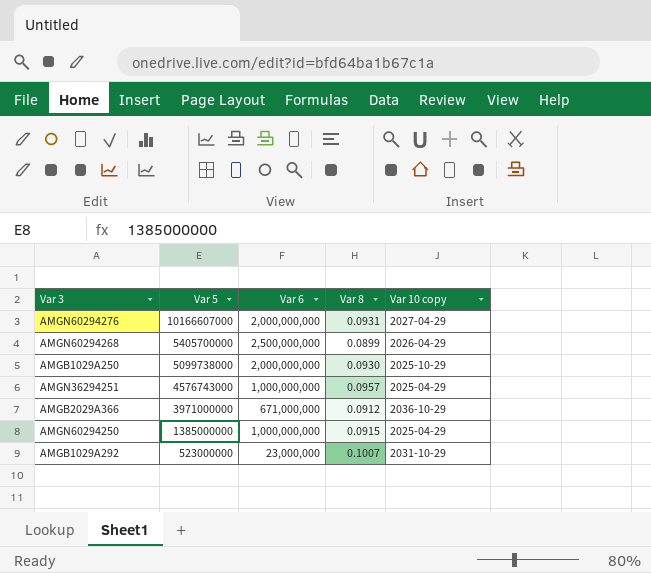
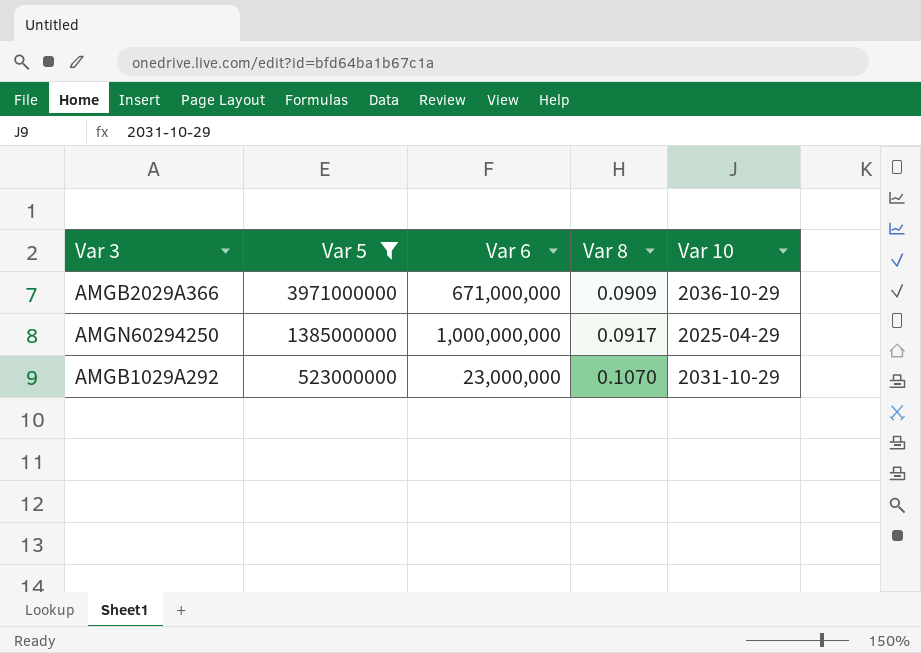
filter: none -> Var 5 <= 3971000000
column name: Var 10 copy -> Var 10
AMGB2029A366 | Var 8: 0.0912 -> 0.0909
AMGN60294250 | Var 8: 0.0915 -> 0.0917
AMGB1029A292 | Var 8: 0.1007 -> 0.1070

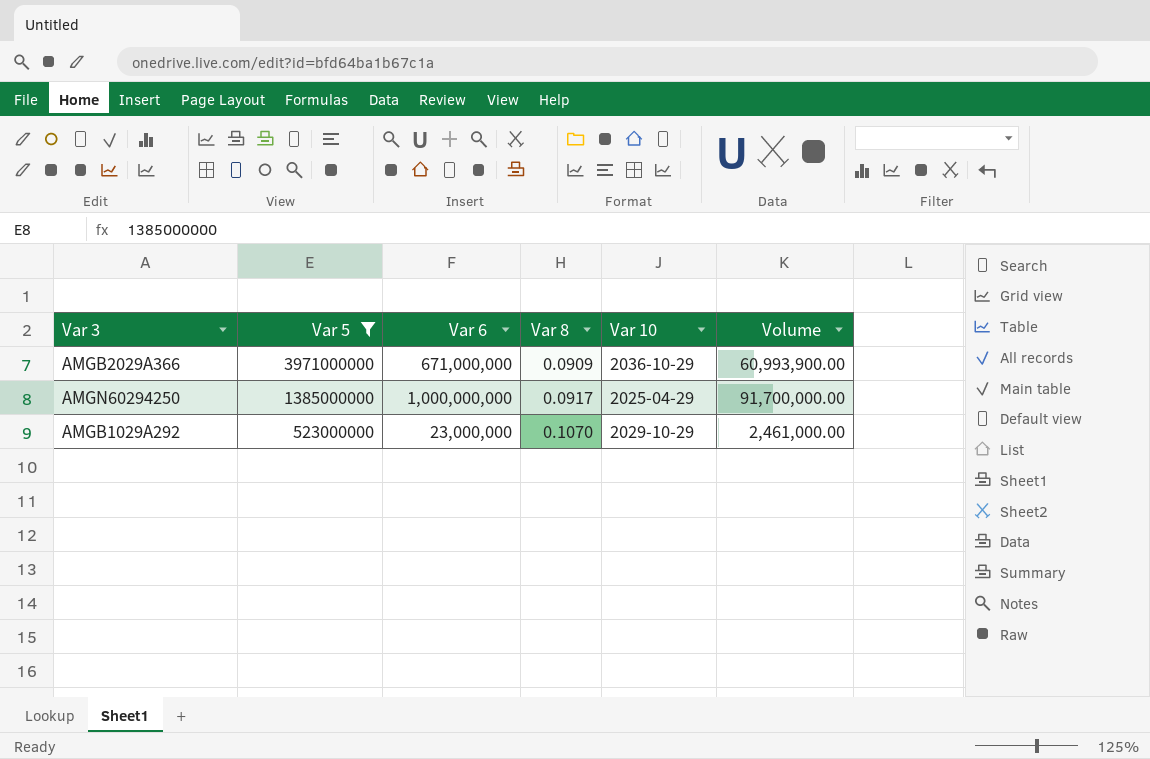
column Volume | formula: none -> [Var 6] * [Var 8]
AMGB1029A292 | Var 10: 2031-10-29 -> 2029-10-29

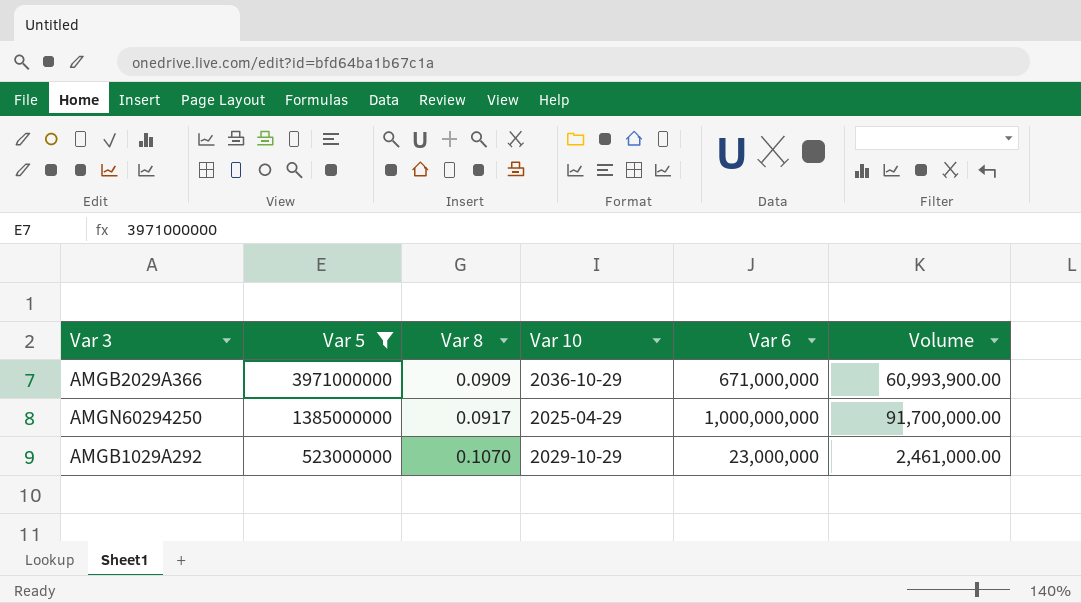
column Var 6 | position: 3 -> 5

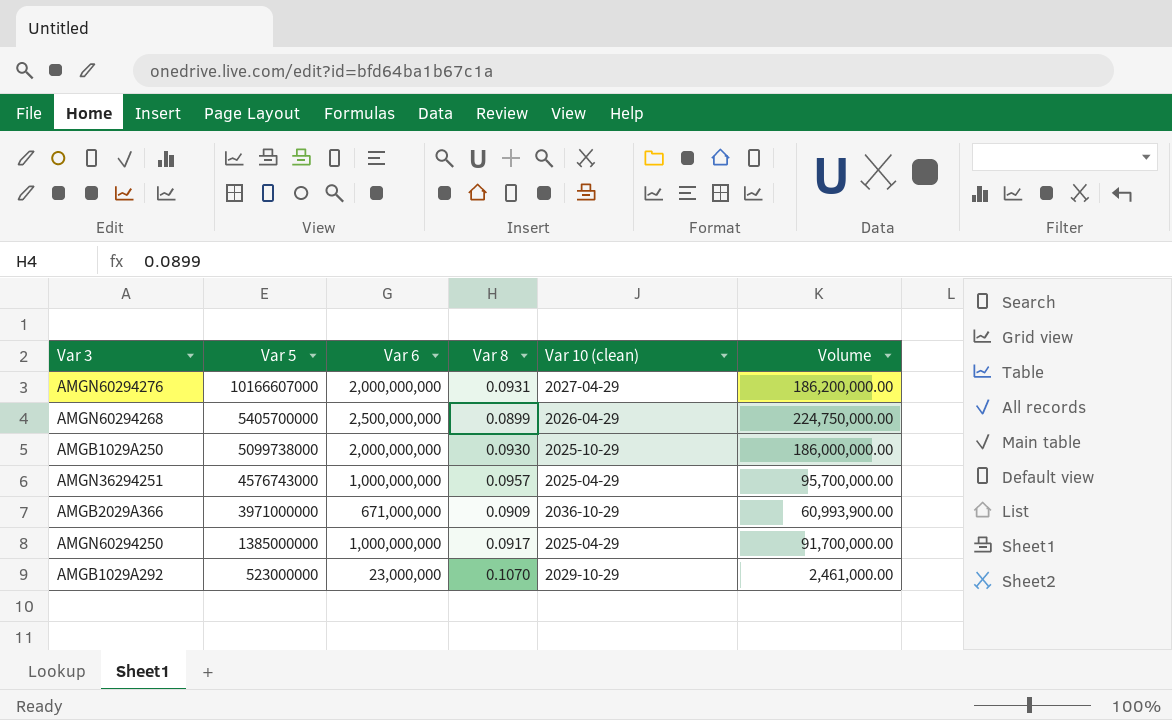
filter: Var 5 <= 3971000000 -> none
column Var 6 | position: 5 -> 3
column name: Var 10 -> Var 10 (clean)

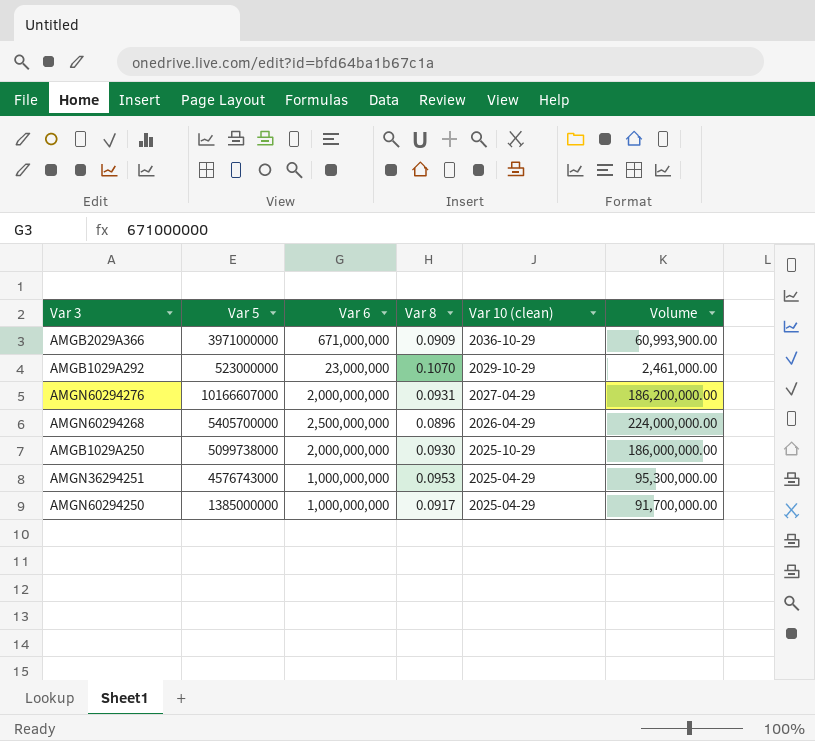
row order: Var 5 descending -> Var 10 (clean) descending
AMGN60294268 | Var 8: 0.0899 -> 0.0896
AMGN60294268 | Volume: 224,750,000.00 -> 224,000,000.00
AMGN36294251 | Var 8: 0.0957 -> 0.0953
AMGN36294251 | Volume: 95,700,000.00 -> 95,300,000.00

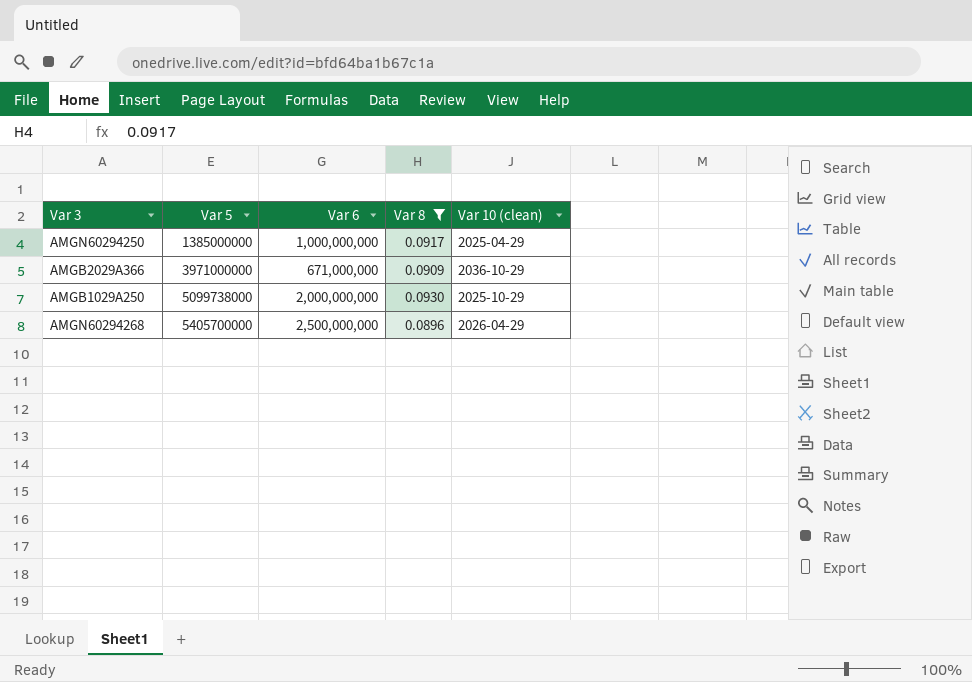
filter: none -> Var 8 <= 0.0930
row order: Var 10 (clean) descending -> Var 5 ascending
column Volume | formula: [Var 6] * [Var 8] -> none

